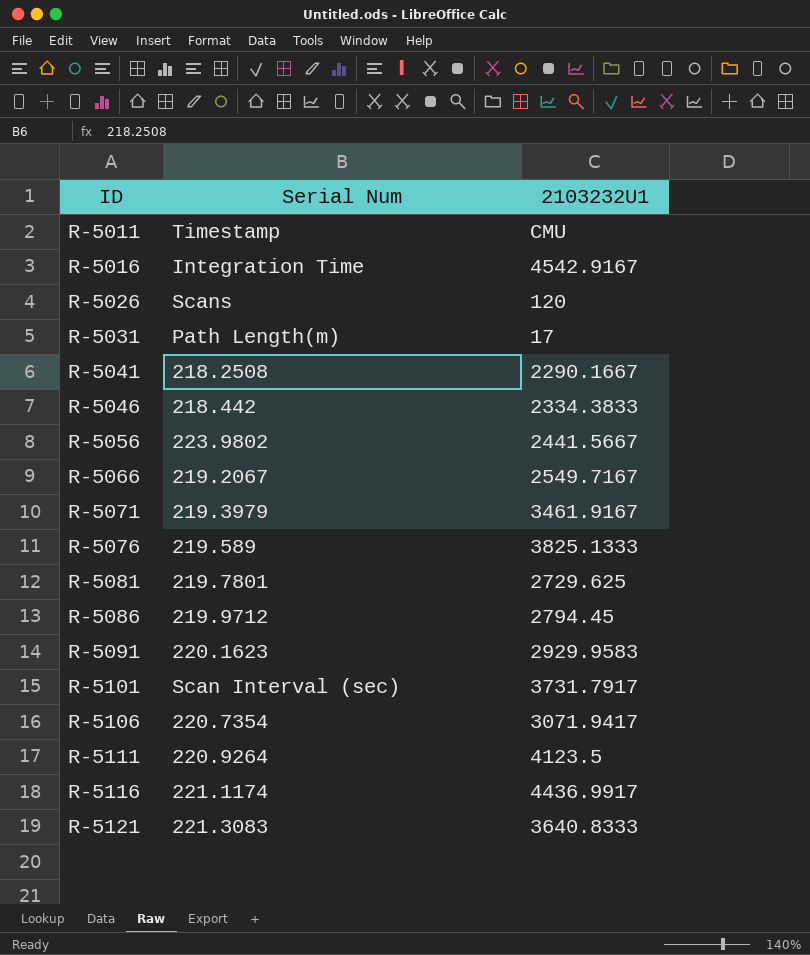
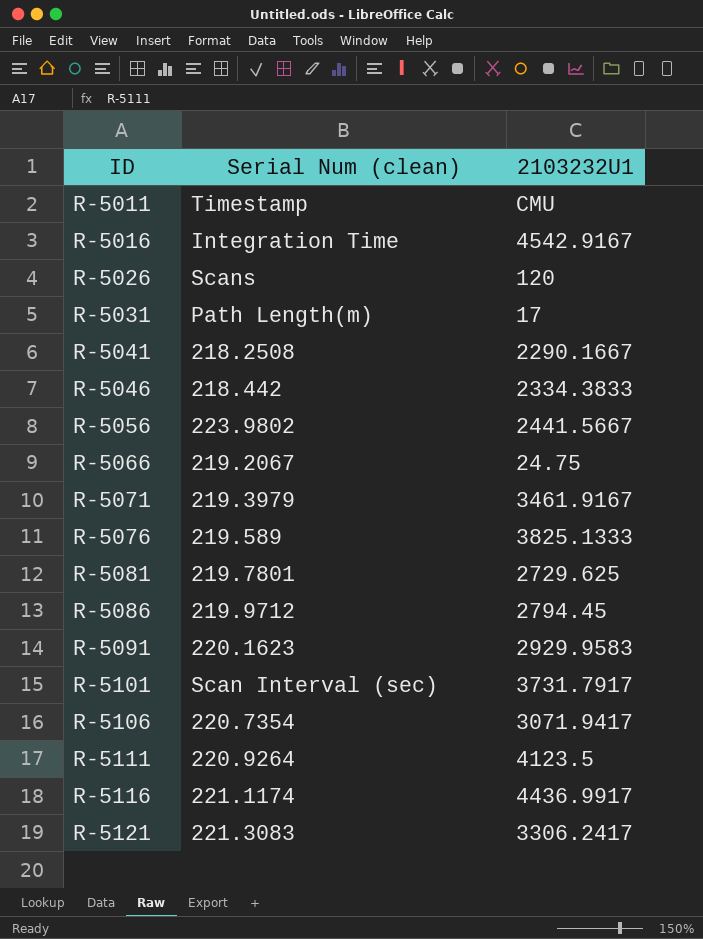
column name: Serial Num -> Serial Num (clean)
R-5066 | 2103232U1: 2549.7167 -> 24.75
R-5121 | 2103232U1: 3640.8333 -> 3306.2417

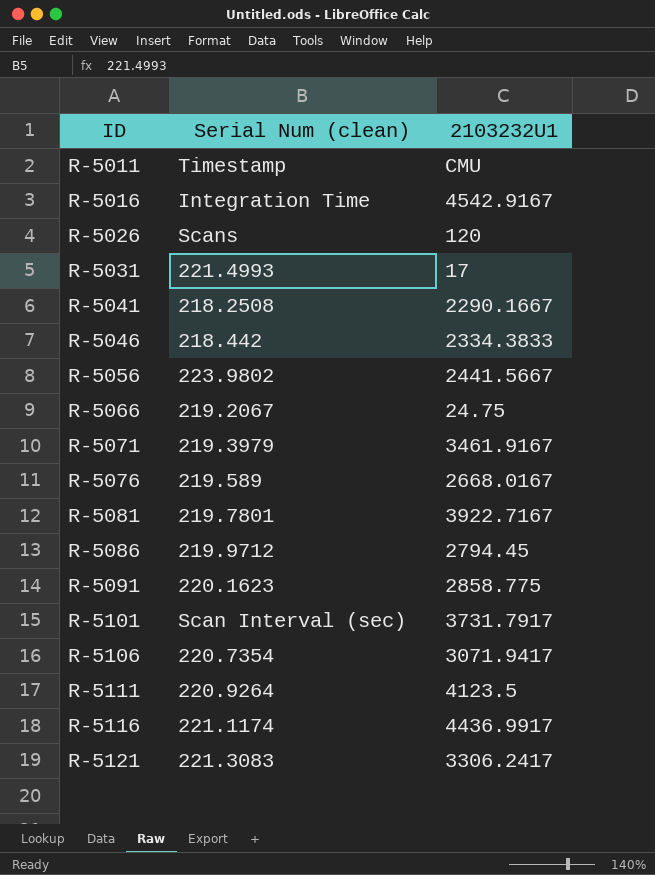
R-5031 | Serial Num (clean): Path Length(m) -> 221.4993
R-5076 | 2103232U1: 3825.1333 -> 2668.0167
R-5081 | 2103232U1: 2729.625 -> 3922.7167
R-5091 | 2103232U1: 2929.9583 -> 2858.775

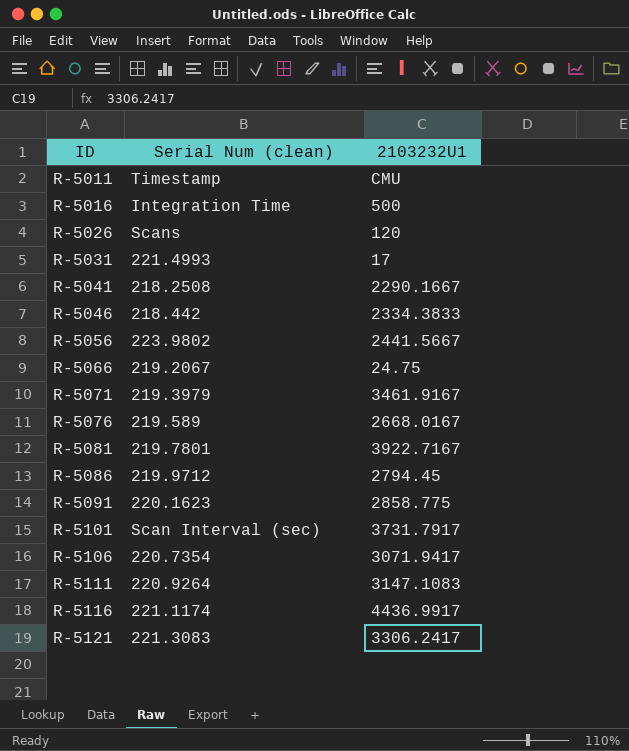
R-5016 | 2103232U1: 4542.9167 -> 500
R-5111 | 2103232U1: 4123.5 -> 3147.1083

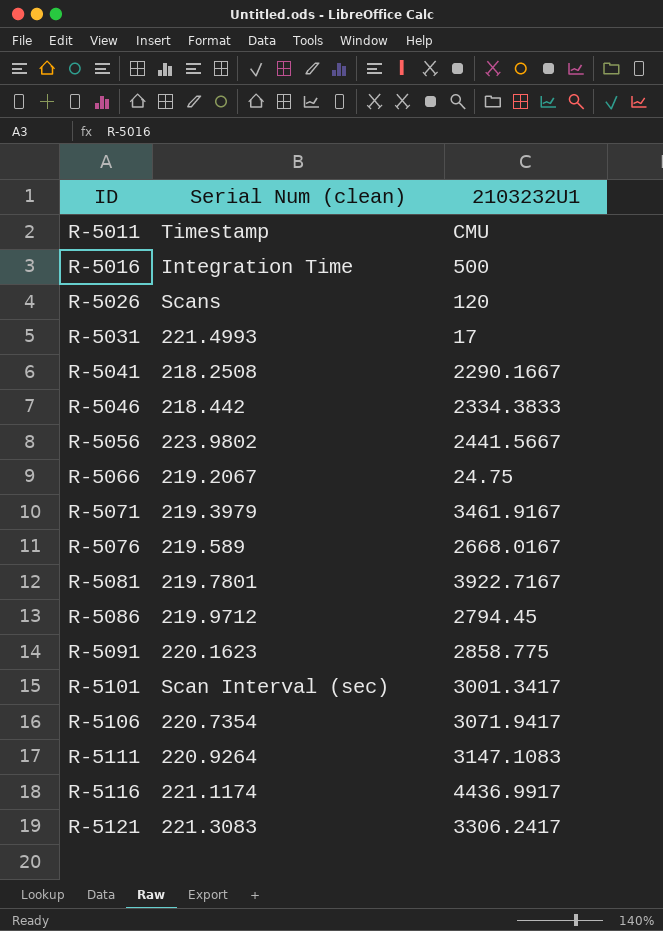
R-5101 | 2103232U1: 3731.7917 -> 3001.3417

